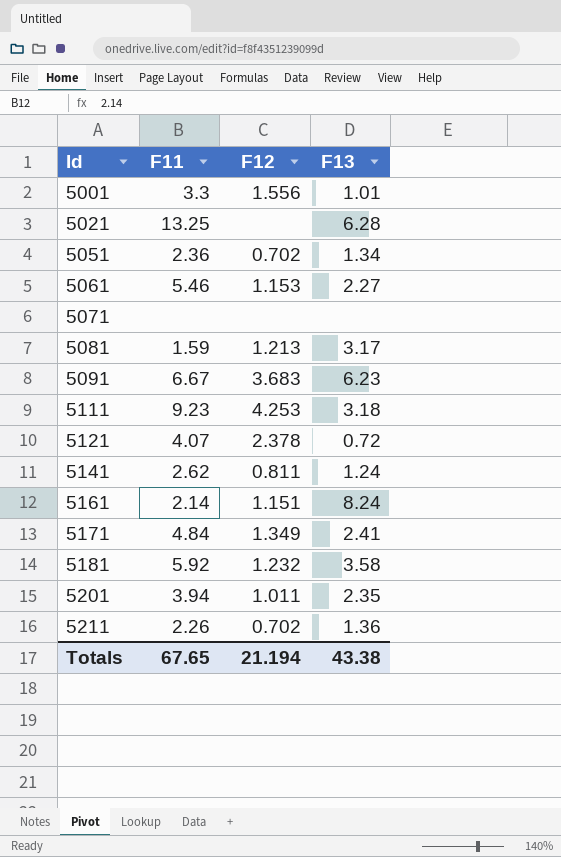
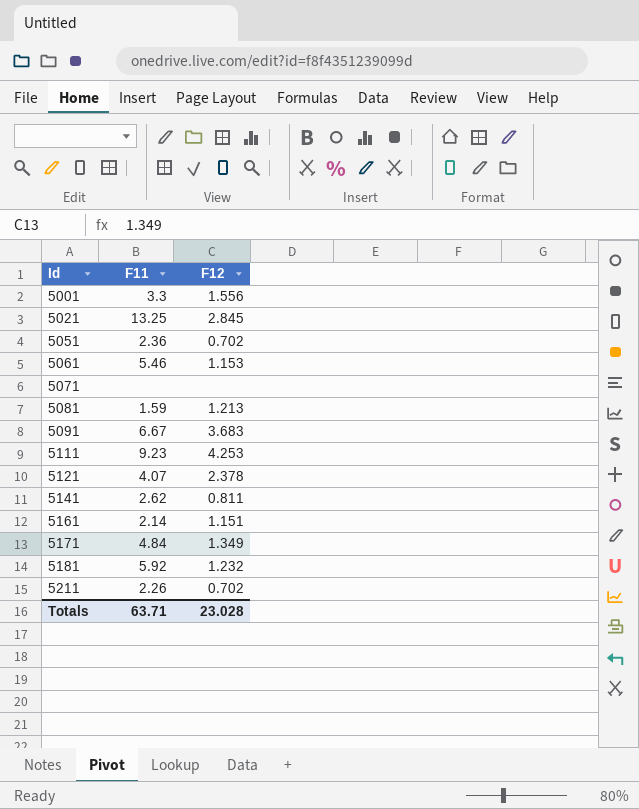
column F13 | position: 4 -> none
row 5201: 3.94 | 1.011 | 2.35 -> none
5021 | F12: none -> 2.845
Totals | F11: 67.65 -> 63.71
Totals | F12: 21.194 -> 23.028

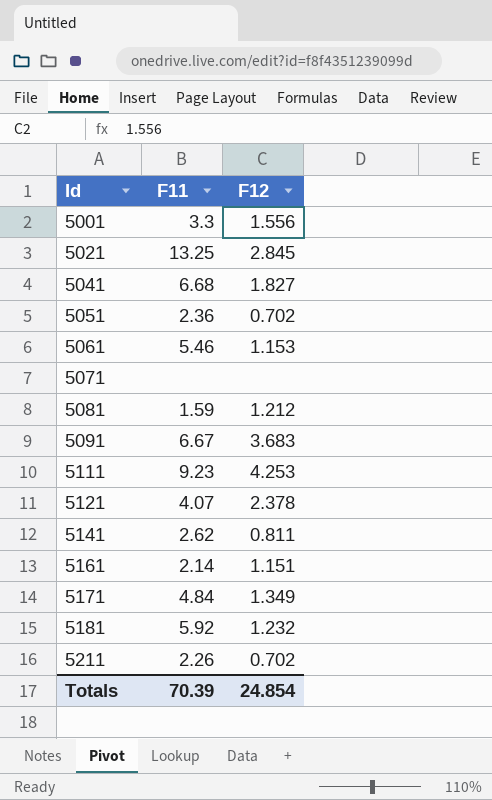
row 5041: none -> 6.68 | 1.827
5081 | F12: 1.213 -> 1.212
Totals | F11: 63.71 -> 70.39
Totals | F12: 23.028 -> 24.854

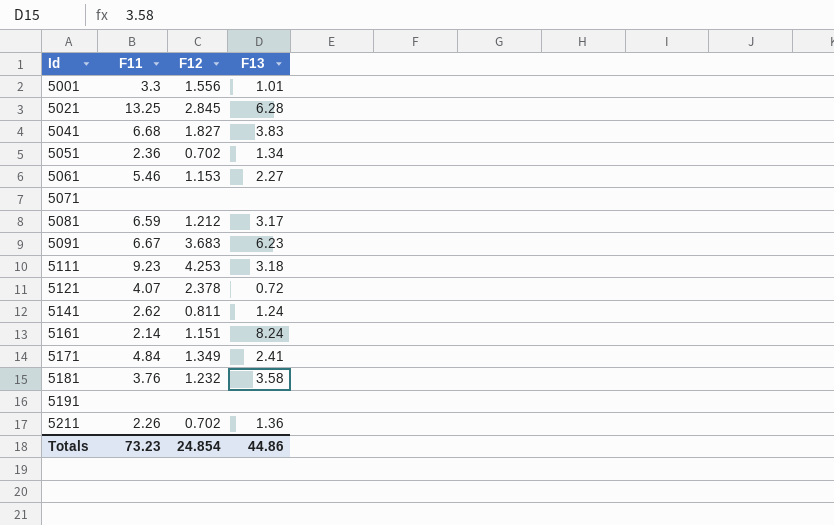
column F13 | position: none -> 4
5081 | F11: 1.59 -> 6.59
5181 | F11: 5.92 -> 3.76
row 5191: none -> none | none | none
Totals | F11: 70.39 -> 73.23

